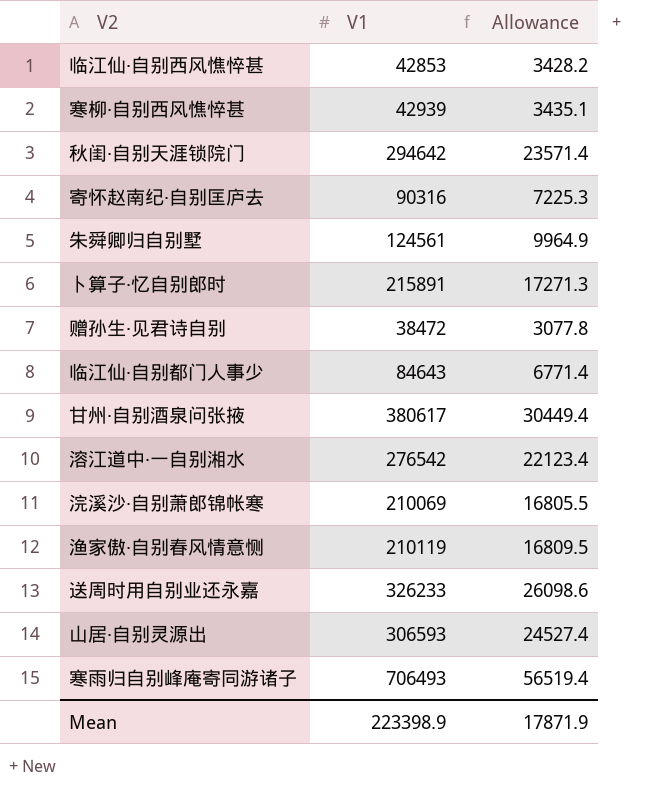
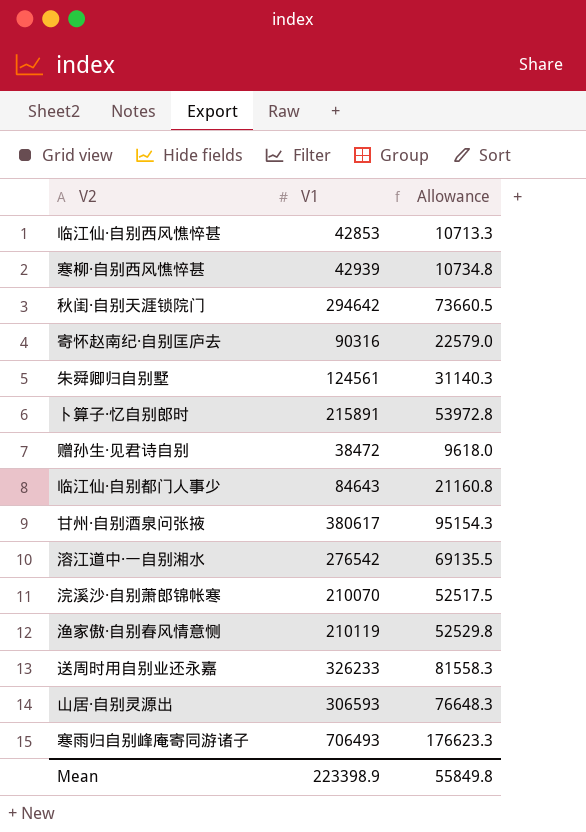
column Allowance | formula: [V1] * 0.08 -> [V1] * 0.25
浣溪沙·自别萧郎锦帐寒 | V1: 210069 -> 210070
Mean | Allowance: 17871.9 -> 55849.8

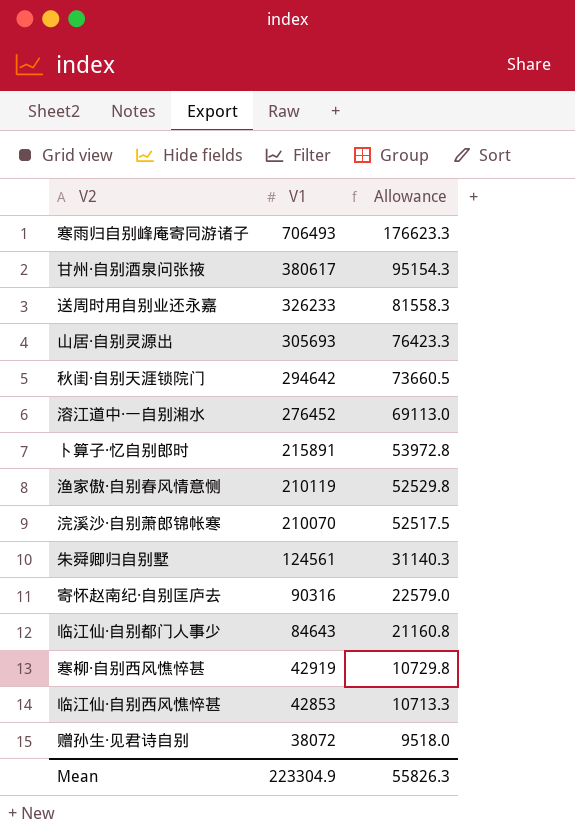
row order: none -> V1 descending
山居·自别灵源出 | V1: 306593 -> 305693
山居·自别灵源出 | Allowance: 76648.3 -> 76423.3
溶江道中·一自别湘水 | V1: 276542 -> 276452
溶江道中·一自别湘水 | Allowance: 69135.5 -> 69113.0
寒柳·自别西风憔悴甚 | V1: 42939 -> 42919
寒柳·自别西风憔悴甚 | Allowance: 10734.8 -> 10729.8
赠孙生·见君诗自别 | V1: 38472 -> 38072
赠孙生·见君诗自别 | Allowance: 9618.0 -> 9518.0
Mean | V1: 223398.9 -> 223304.9
Mean | Allowance: 55849.8 -> 55826.3

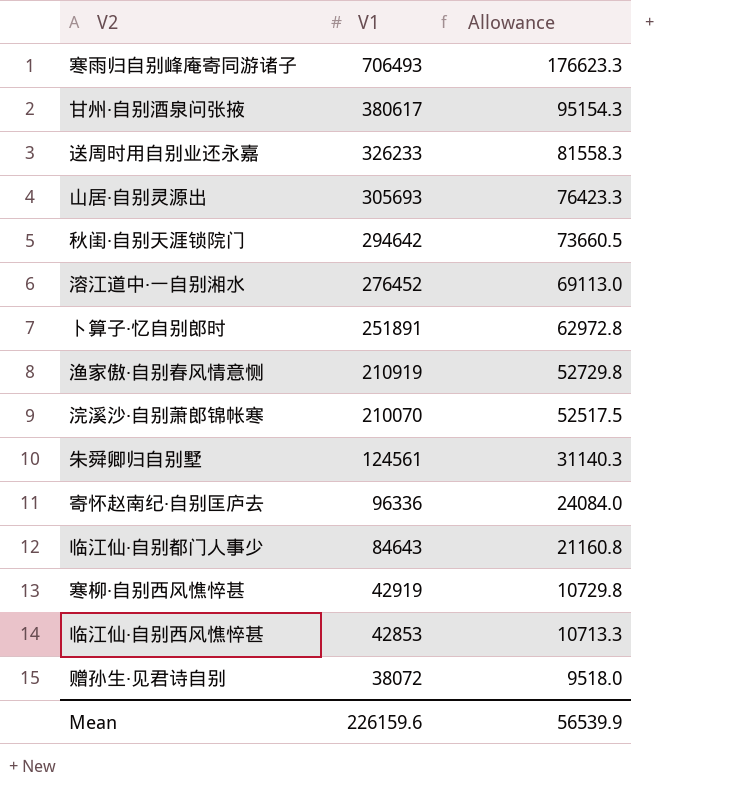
卜算子·忆自别郎时 | V1: 215891 -> 251891
卜算子·忆自别郎时 | Allowance: 53972.8 -> 62972.8
渔家傲·自别春风情意恻 | V1: 210119 -> 210919
渔家傲·自别春风情意恻 | Allowance: 52529.8 -> 52729.8
寄怀赵南纪·自别匡庐去 | V1: 90316 -> 96336
寄怀赵南纪·自别匡庐去 | Allowance: 22579.0 -> 24084.0
Mean | V1: 223304.9 -> 226159.6
Mean | Allowance: 55826.3 -> 56539.9

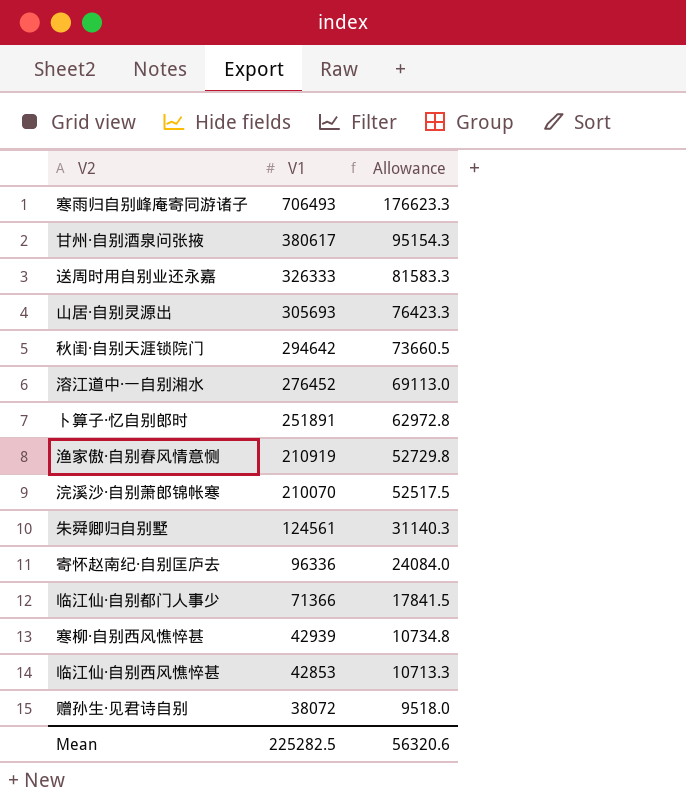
送周时用自别业还永嘉 | V1: 326233 -> 326333
送周时用自别业还永嘉 | Allowance: 81558.3 -> 81583.3
临江仙·自别都门人事少 | V1: 84643 -> 71366
临江仙·自别都门人事少 | Allowance: 21160.8 -> 17841.5
寒柳·自别西风憔悴甚 | V1: 42919 -> 42939
寒柳·自别西风憔悴甚 | Allowance: 10729.8 -> 10734.8
Mean | V1: 226159.6 -> 225282.5
Mean | Allowance: 56539.9 -> 56320.6

